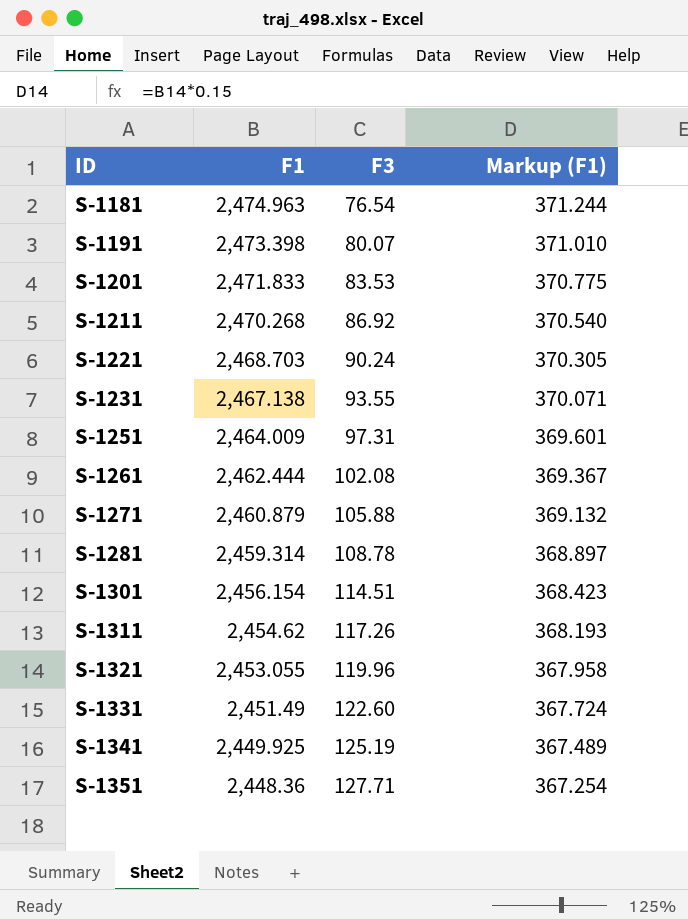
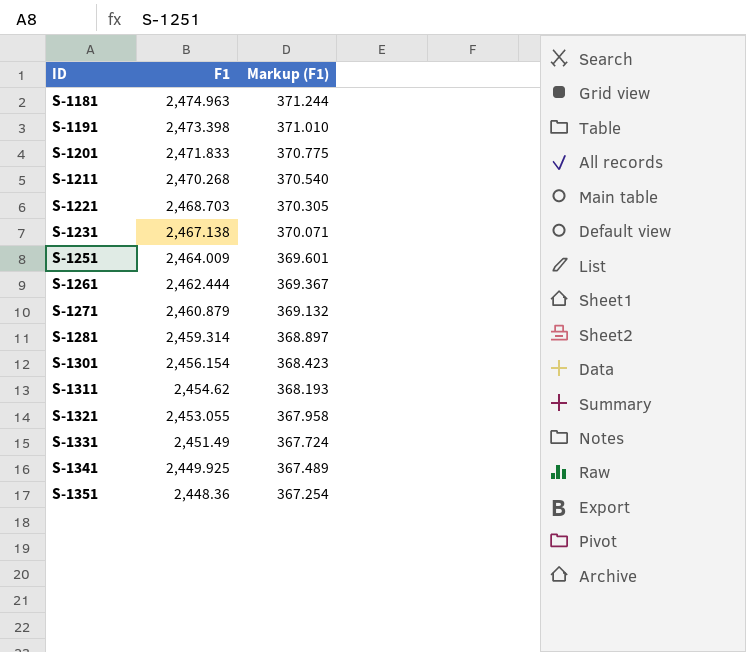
column F3 | position: 3 -> none

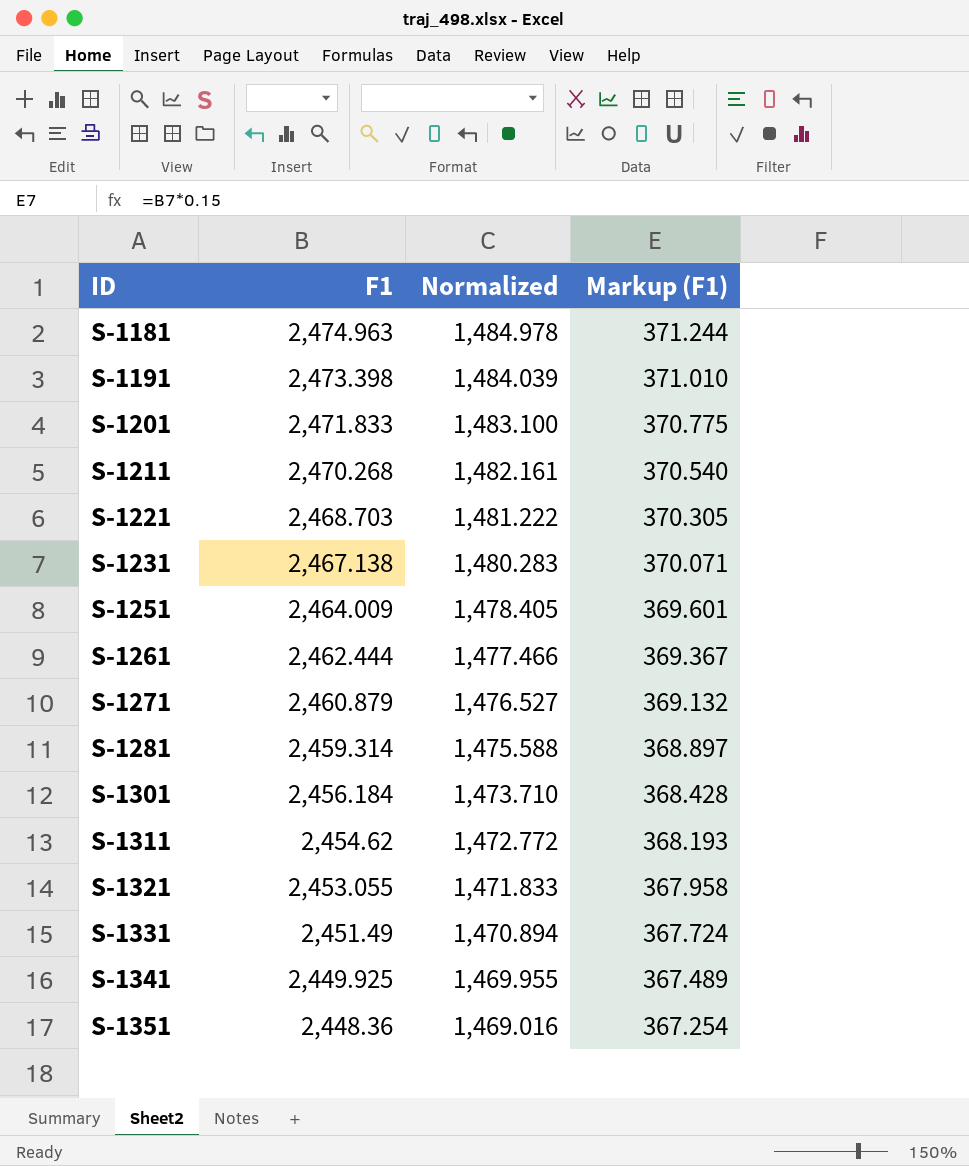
column Normalized | formula: none -> [F1] * 0.6
S-1301 | F1: 2,456.154 -> 2,456.184
S-1301 | Markup (F1): 368.423 -> 368.428

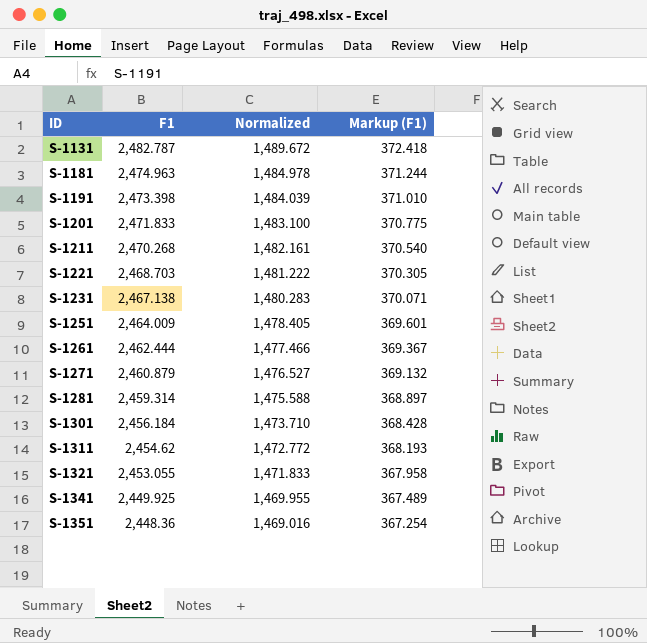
row S-1331: 2,451.49 | 1,470.894 | 367.724 -> none
row S-1131: none -> 2,482.787 | 1,489.672 | 372.418

